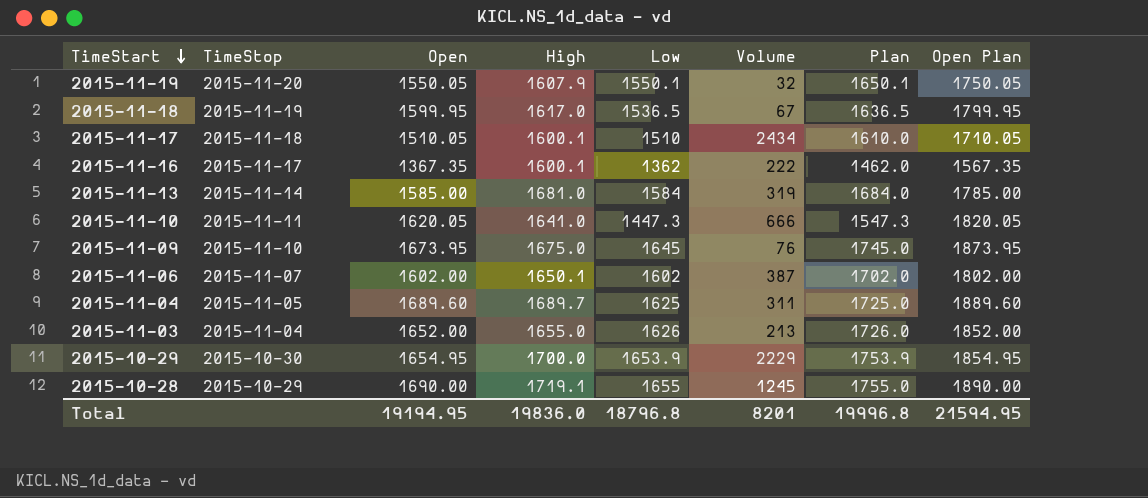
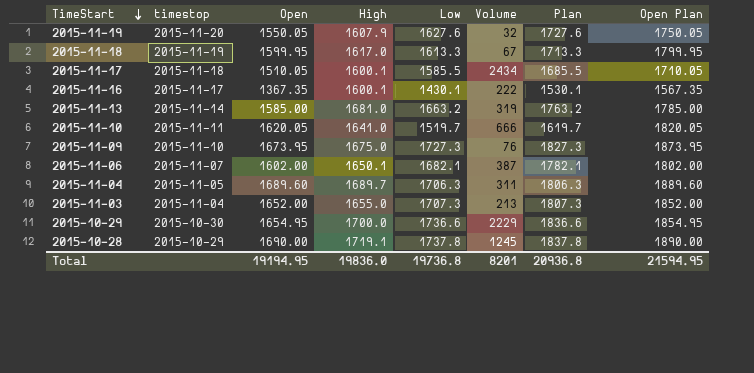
column name: TimeStop -> timestop
2015-11-19 | Low: 1550.1 -> 1627.6
2015-11-19 | Plan: 1650.1 -> 1727.6
2015-11-18 | Low: 1536.5 -> 1613.3
2015-11-18 | Plan: 1636.5 -> 1713.3
2015-11-17 | Low: 1510 -> 1585.5
2015-11-17 | Plan: 1610.0 -> 1685.5
2015-11-16 | Low: 1362 -> 1430.1
2015-11-16 | Plan: 1462.0 -> 1530.1
2015-11-13 | Low: 1584 -> 1663.2
2015-11-13 | Plan: 1684.0 -> 1763.2
2015-11-10 | Low: 1447.3 -> 1519.7
2015-11-10 | Plan: 1547.3 -> 1619.7
2015-11-09 | Low: 1645 -> 1727.3
2015-11-09 | Plan: 1745.0 -> 1827.3
2015-11-06 | Low: 1602 -> 1682.1
2015-11-06 | Plan: 1702.0 -> 1782.1
2015-11-04 | Low: 1625 -> 1706.3
2015-11-04 | Plan: 1725.0 -> 1806.3
2015-11-03 | Low: 1626 -> 1707.3
2015-11-03 | Plan: 1726.0 -> 1807.3
2015-10-29 | Low: 1653.9 -> 1736.6
2015-10-29 | Plan: 1753.9 -> 1836.6
2015-10-28 | Low: 1655 -> 1737.8
2015-10-28 | Plan: 1755.0 -> 1837.8
Total | Low: 18796.8 -> 19736.8
Total | Plan: 19996.8 -> 20936.8

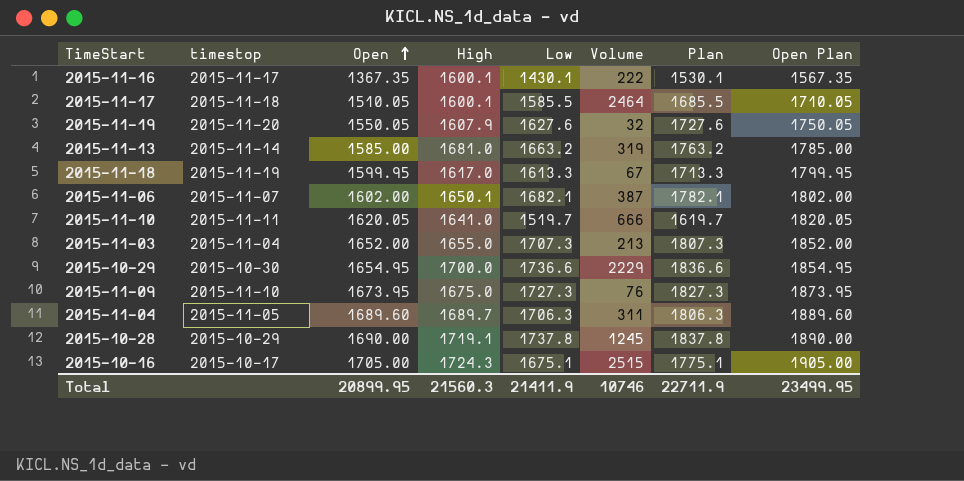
row order: TimeStart descending -> Open ascending
2015-11-17 | Volume: 2434 -> 2464
row 2015-10-16: none -> 2015-10-17 | 1705.00 | 1724.3 | 1675.1 | 2515 | 1775.1 | 1905.00
Total | Open: 19194.95 -> 20899.95
Total | High: 19836.0 -> 21560.3
Total | Low: 19736.8 -> 21411.9
Total | Volume: 8201 -> 10746
Total | Plan: 20936.8 -> 22711.9
Total | Open Plan: 21594.95 -> 23499.95

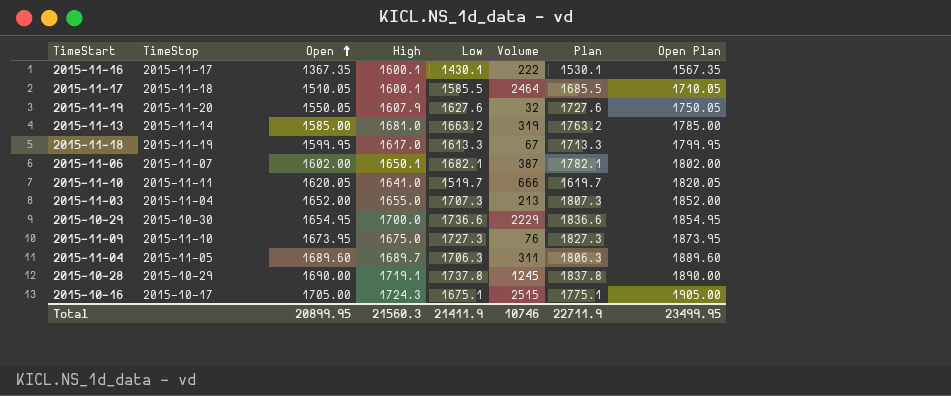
column name: timestop -> TimeStop

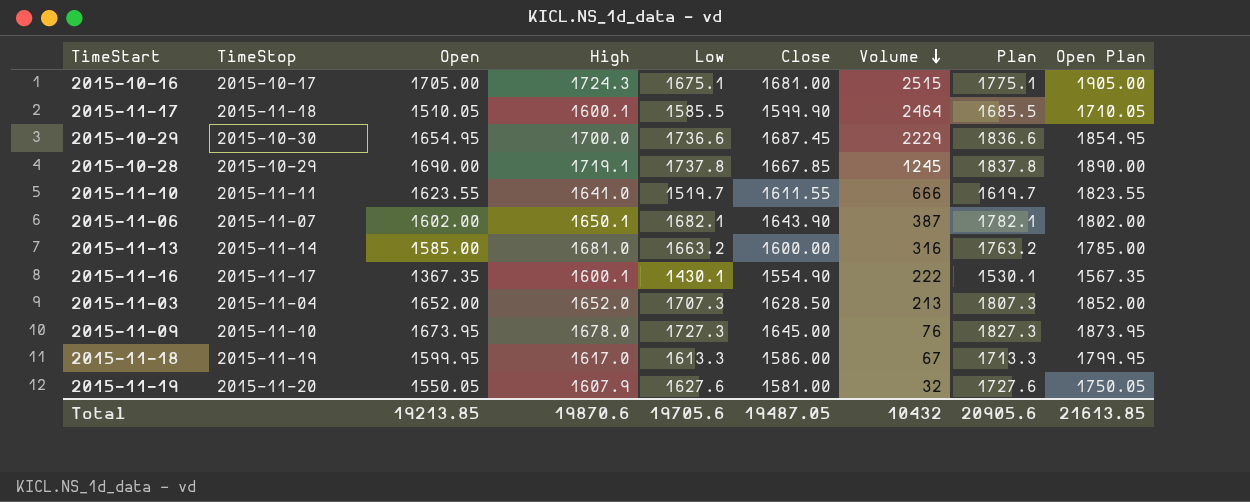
row order: Open ascending -> Volume descending
column Close | position: none -> 6
row 2015-11-04: 2015-11-05 | 1689.60 | 1689.7 | 1706.3 | 311 | 1806.3 | 1889.60 -> none
2015-11-10 | Open: 1620.05 -> 1623.55
2015-11-10 | Open Plan: 1820.05 -> 1823.55
2015-11-13 | Volume: 319 -> 316
2015-11-03 | High: 1655.0 -> 1652.0
2015-11-09 | High: 1675.0 -> 1678.0
Total | Open: 20899.95 -> 19213.85
Total | High: 21560.3 -> 19870.6
Total | Low: 21411.9 -> 19705.6
Total | Volume: 10746 -> 10432
Total | Plan: 22711.9 -> 20905.6
Total | Open Plan: 23499.95 -> 21613.85

